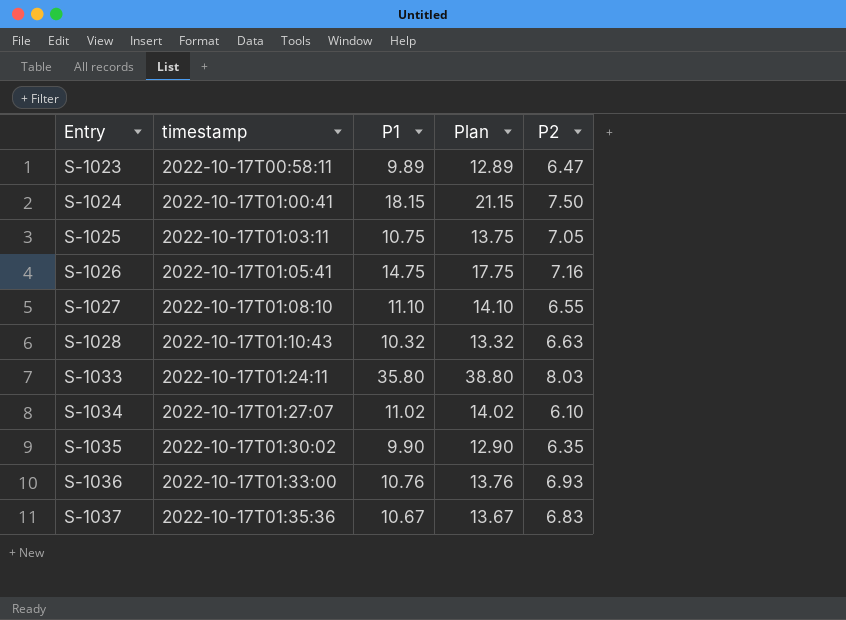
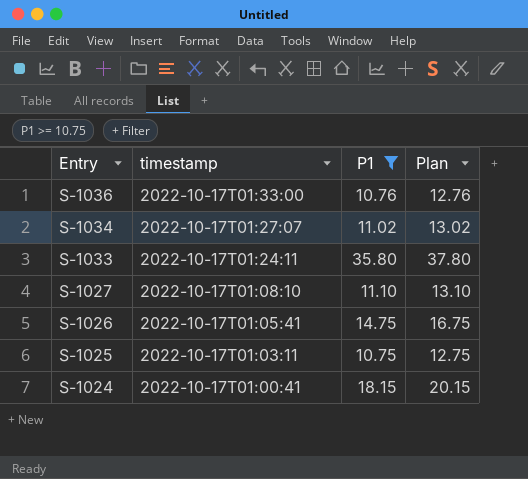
filter: none -> P1 >= 10.75
row order: Entry ascending -> Entry descending
column P2 | position: 5 -> none
column Plan | formula: [P1] + 3 -> [P1] + 2

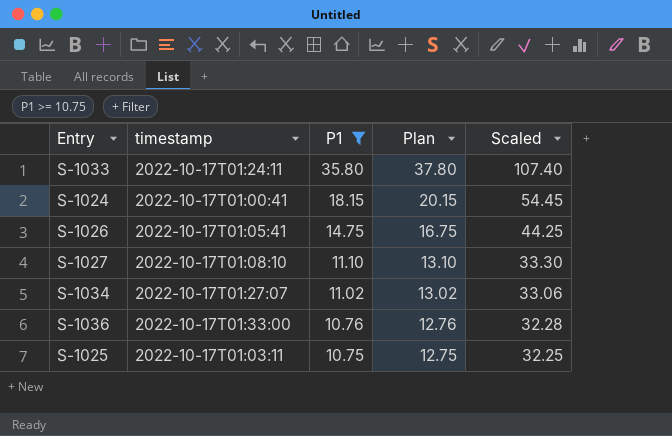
row order: Entry descending -> P1 descending
column Scaled | formula: none -> [P1] * 3

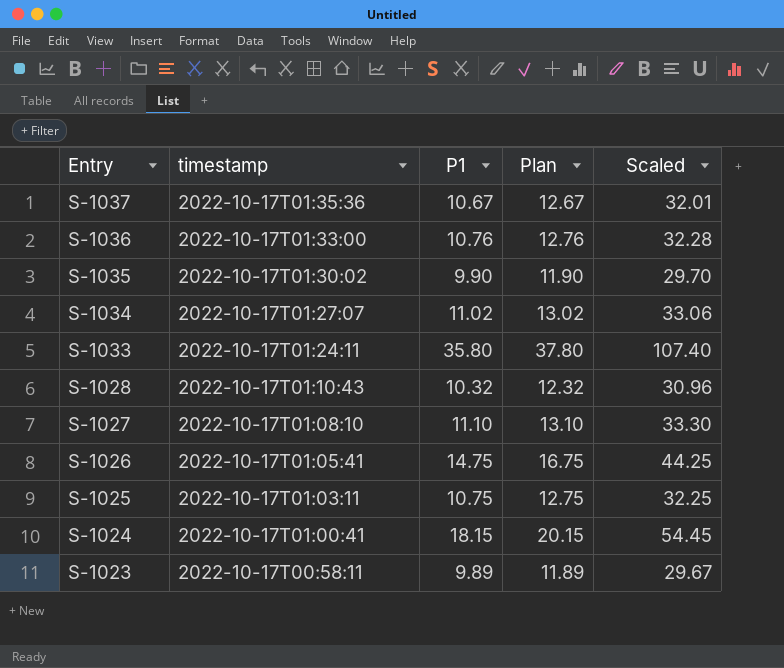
filter: P1 >= 10.75 -> none
row order: P1 descending -> Entry descending

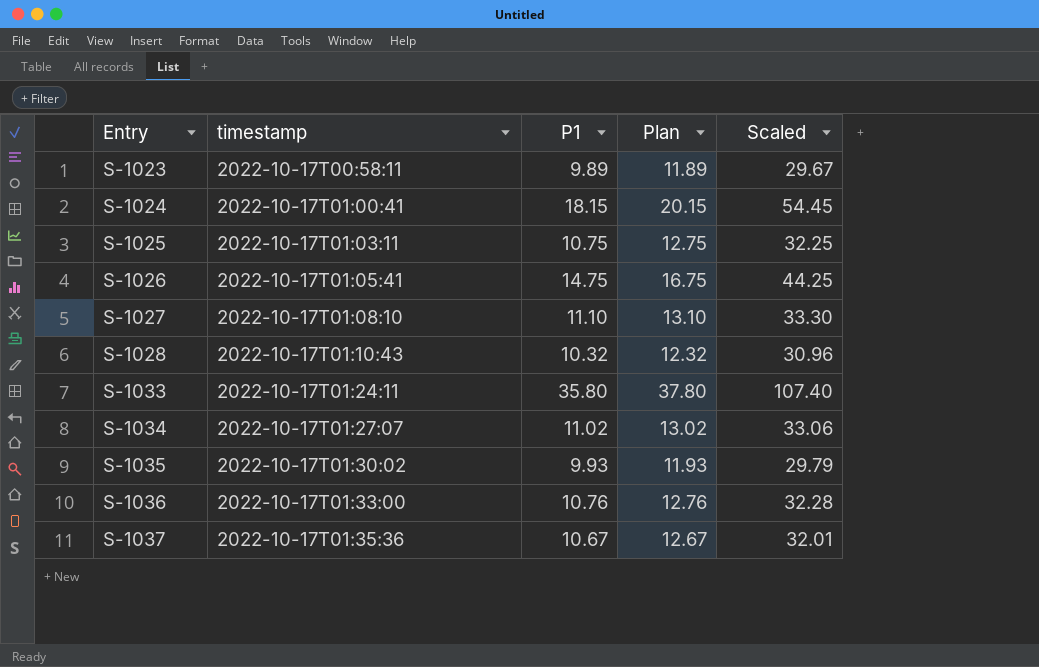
row order: Entry descending -> Entry ascending
S-1035 | P1: 9.90 -> 9.93
S-1035 | Plan: 11.90 -> 11.93
S-1035 | Scaled: 29.70 -> 29.79

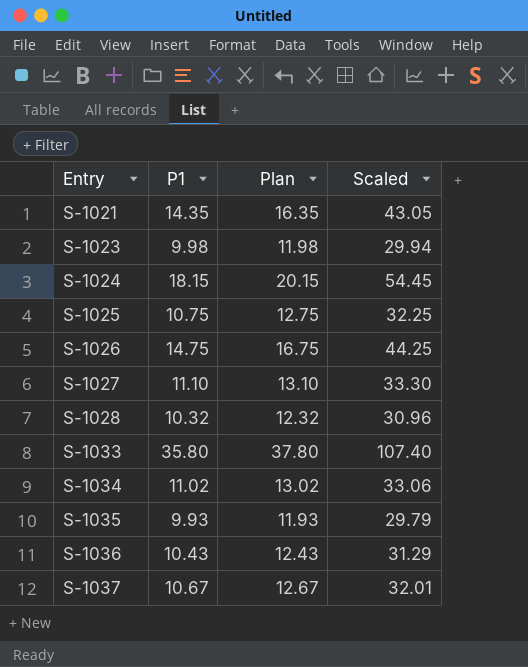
column timestamp | position: 2 -> none
row S-1021: none -> 14.35 | 16.35 | 43.05
S-1023 | P1: 9.89 -> 9.98
S-1023 | Plan: 11.89 -> 11.98
S-1023 | Scaled: 29.67 -> 29.94
S-1036 | P1: 10.76 -> 10.43
S-1036 | Plan: 12.76 -> 12.43
S-1036 | Scaled: 32.28 -> 31.29

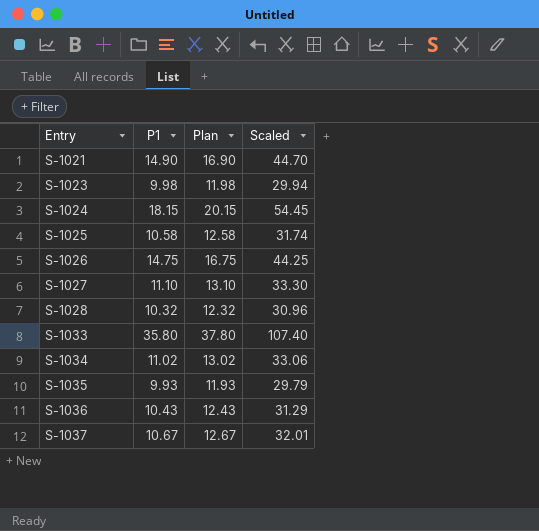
S-1021 | P1: 14.35 -> 14.90
S-1021 | Plan: 16.35 -> 16.90
S-1021 | Scaled: 43.05 -> 44.70
S-1025 | P1: 10.75 -> 10.58
S-1025 | Plan: 12.75 -> 12.58
S-1025 | Scaled: 32.25 -> 31.74

